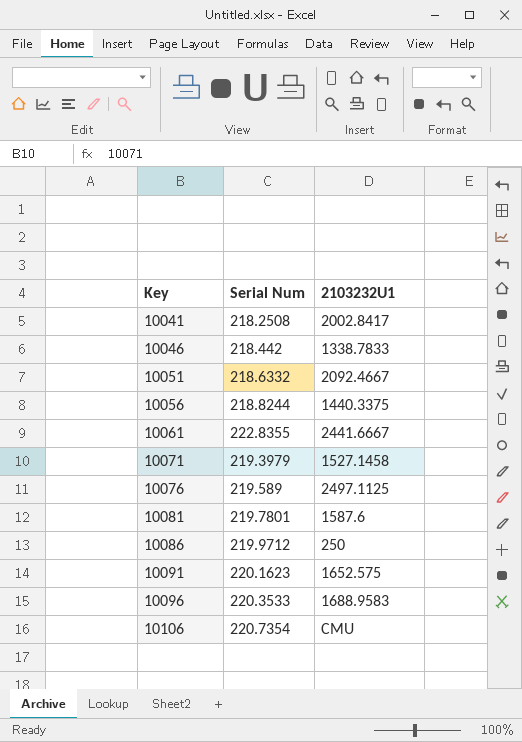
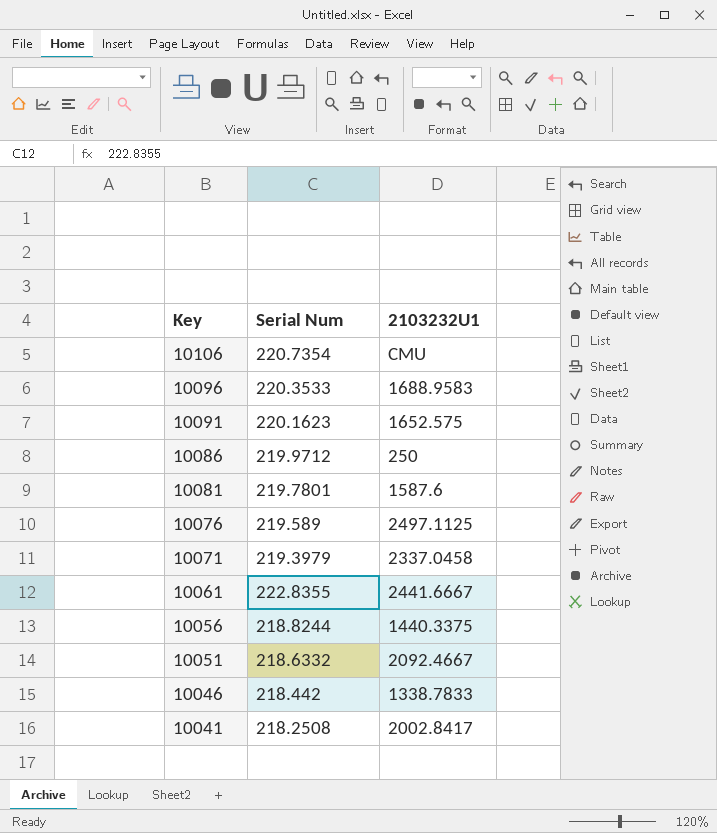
row order: Key ascending -> Key descending
10071 | 2103232U1: 1527.1458 -> 2337.0458

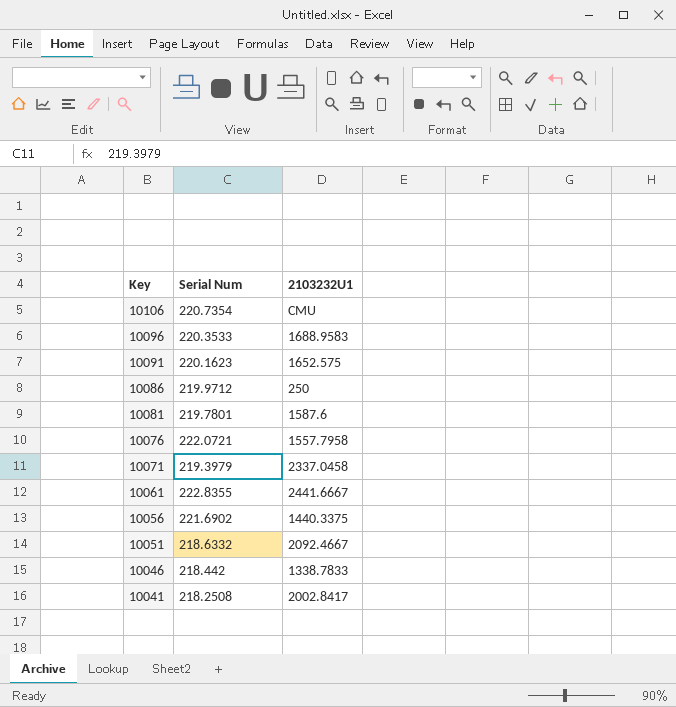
10076 | Serial Num: 219.589 -> 222.0721
10076 | 2103232U1: 2497.1125 -> 1557.7958
10056 | Serial Num: 218.8244 -> 221.6902

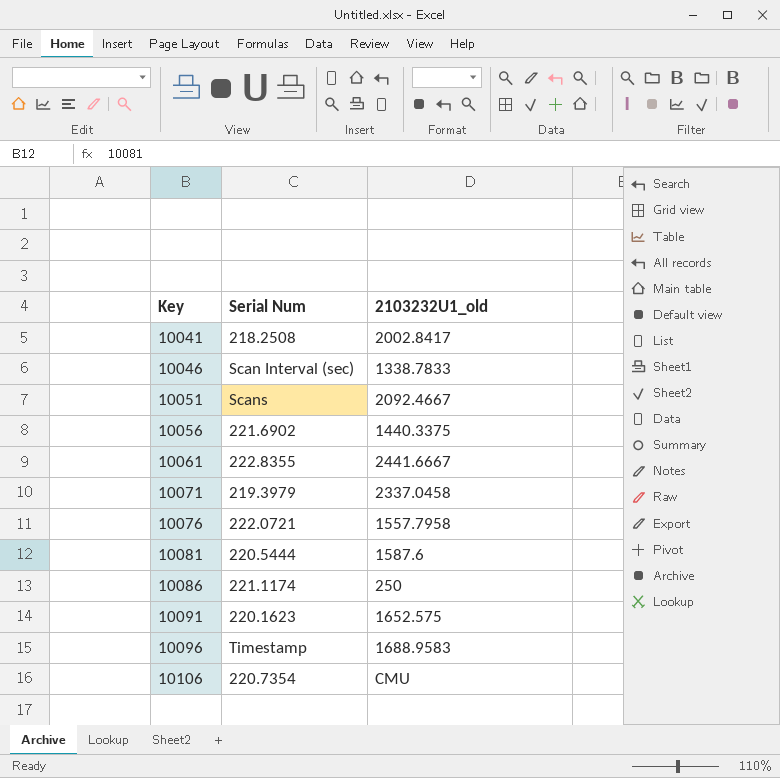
row order: Key descending -> Key ascending
column name: 2103232U1 -> 2103232U1_old
10046 | Serial Num: 218.442 -> Scan Interval (sec)
10051 | Serial Num: 218.6332 -> Scans
10081 | Serial Num: 219.7801 -> 220.5444
10086 | Serial Num: 219.9712 -> 221.1174
10096 | Serial Num: 220.3533 -> Timestamp

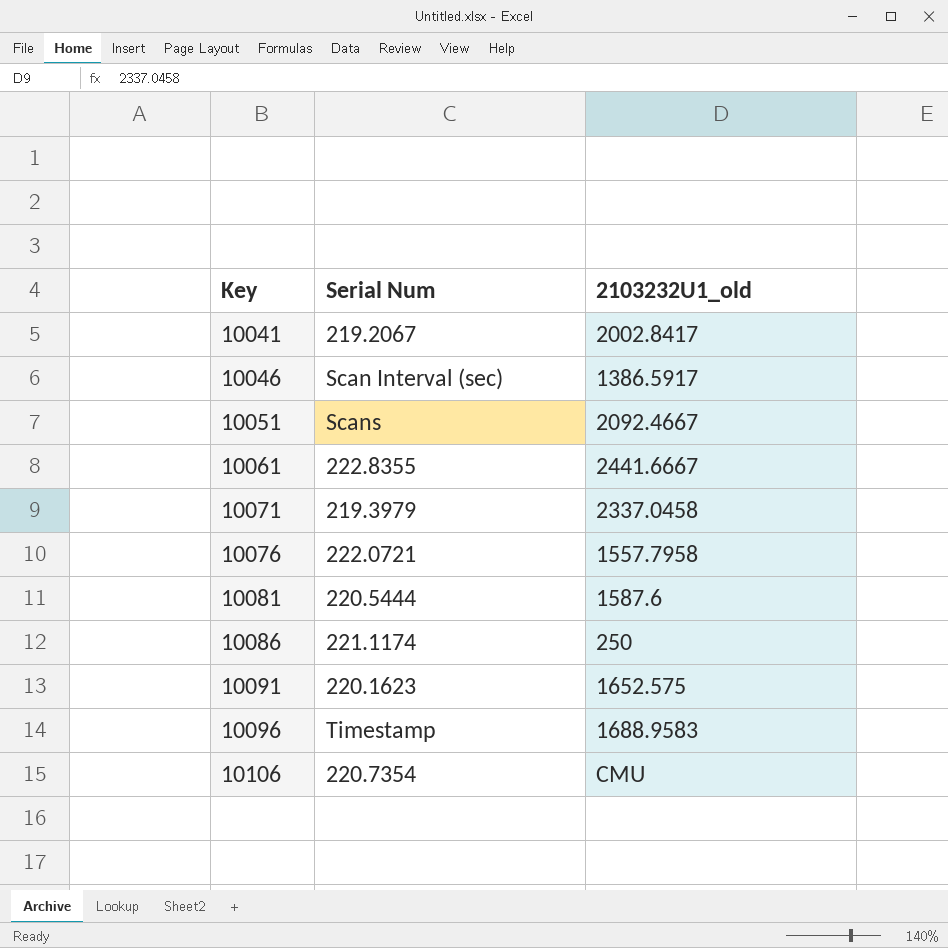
row 10056: 221.6902 | 1440.3375 -> none
10041 | Serial Num: 218.2508 -> 219.2067
10046 | 2103232U1_old: 1338.7833 -> 1386.5917

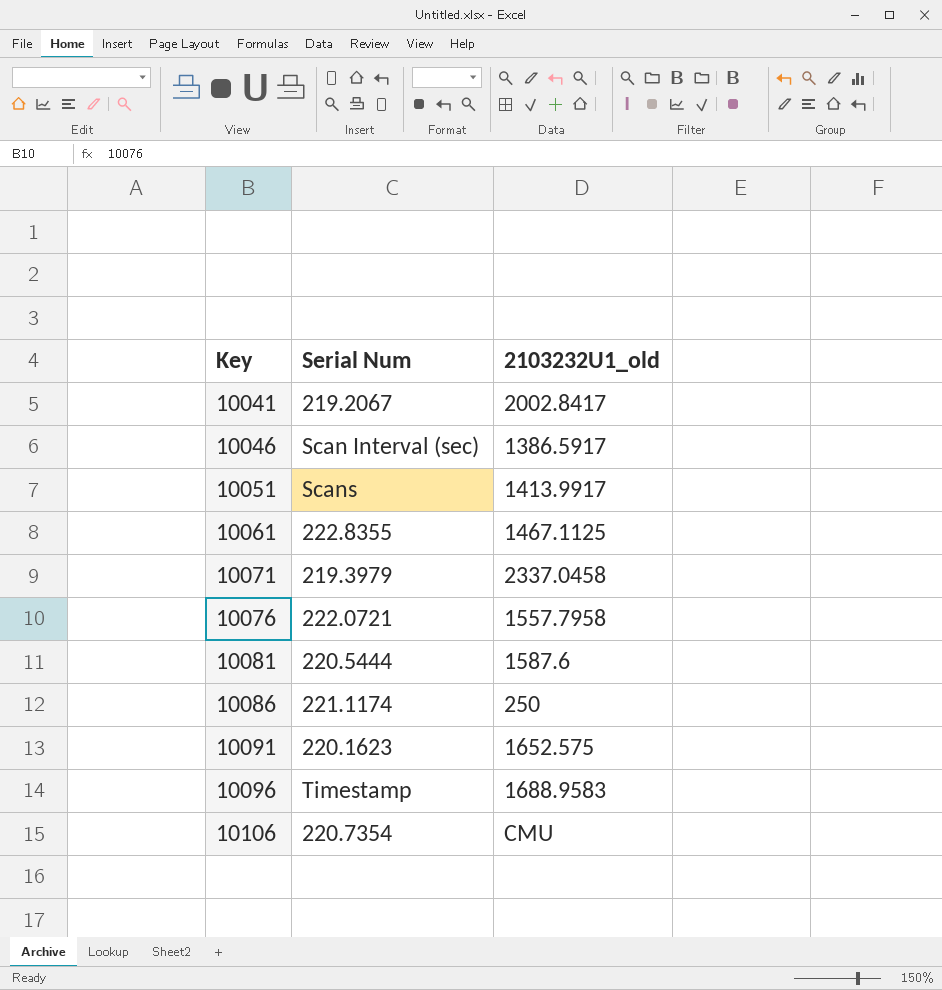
10051 | 2103232U1_old: 2092.4667 -> 1413.9917
10061 | 2103232U1_old: 2441.6667 -> 1467.1125

